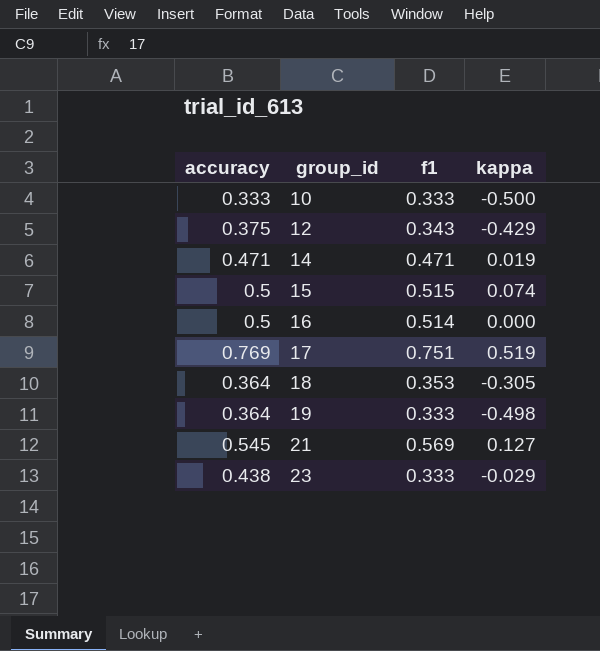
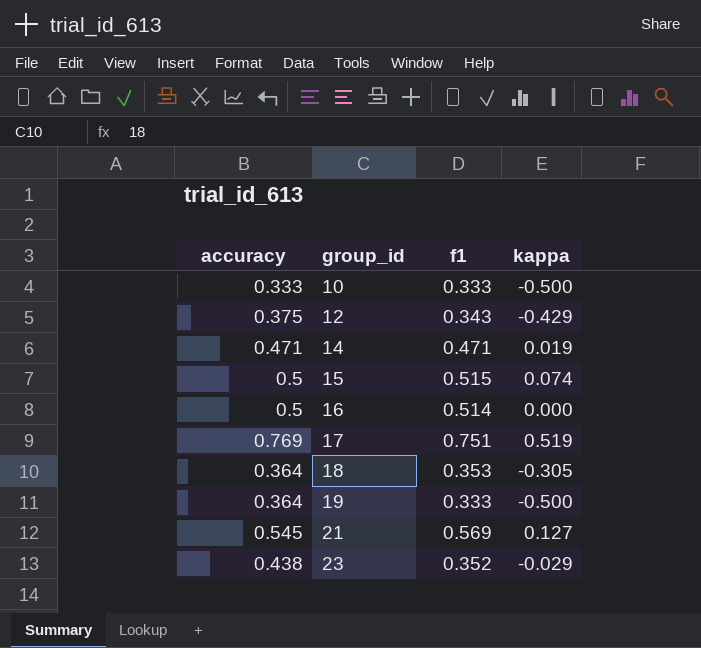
19 | kappa: -0.498 -> -0.500
23 | f1: 0.333 -> 0.352

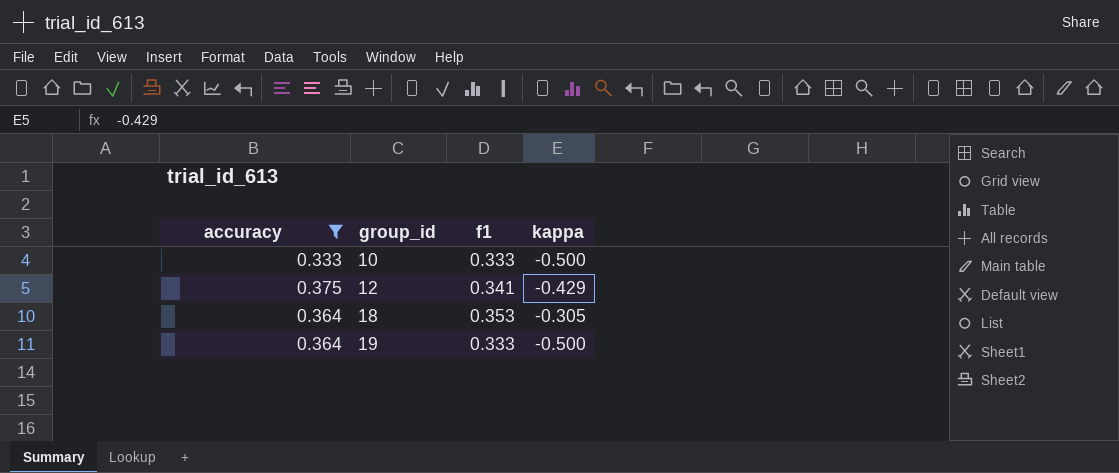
filter: none -> accuracy <= 0.375
12 | f1: 0.343 -> 0.341

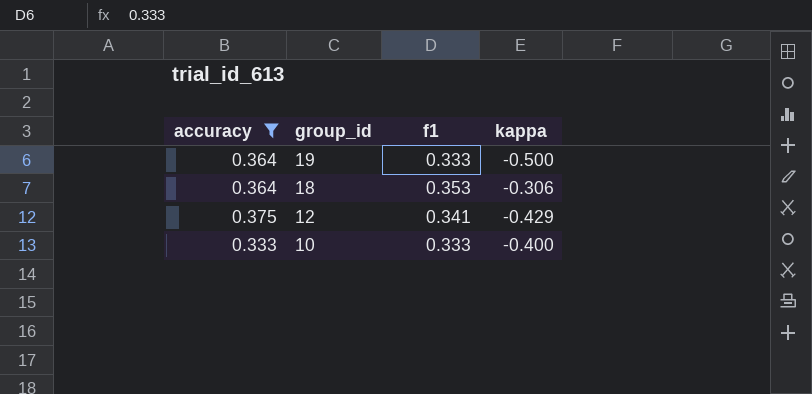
row order: group_id ascending -> group_id descending
18 | kappa: -0.305 -> -0.306
10 | kappa: -0.500 -> -0.400

